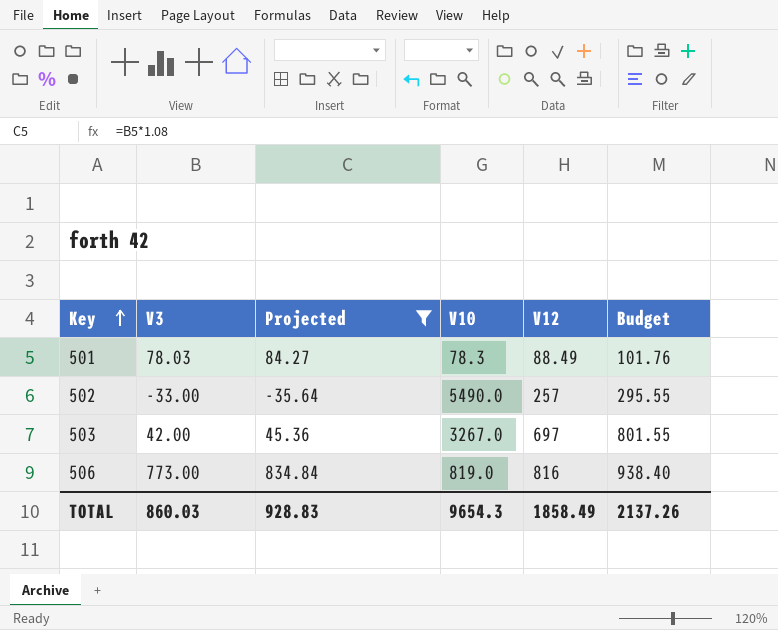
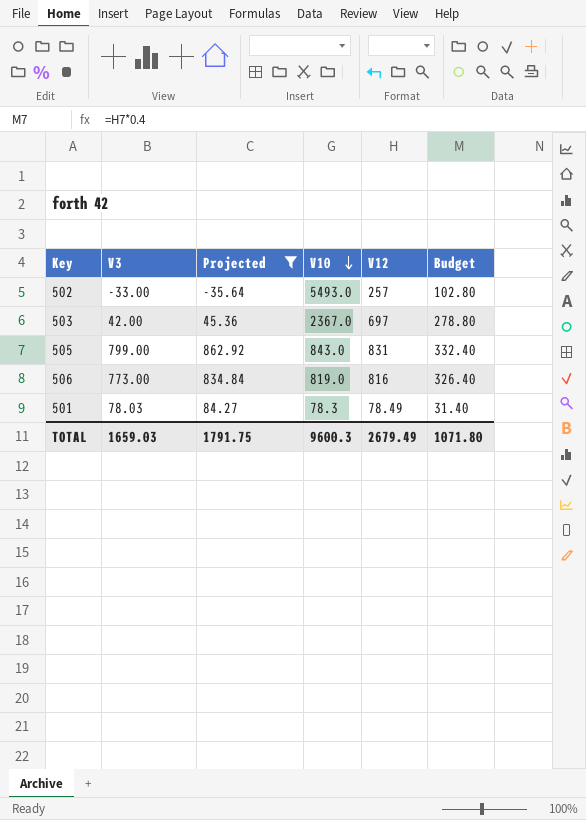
row order: Key ascending -> V10 descending
column Budget | formula: [V12] * 1.15 -> [V12] * 0.4
502 | V10: 5490.0 -> 5493.0
503 | V10: 3267.0 -> 2367.0
row 505: none -> 799.00 | 862.92 | 843.0 | 831 | 332.40
501 | V12: 88.49 -> 78.49
TOTAL | V3: 860.03 -> 1659.03
TOTAL | Projected: 928.83 -> 1791.75
TOTAL | V10: 9654.3 -> 9600.3
TOTAL | V12: 1858.49 -> 2679.49
TOTAL | Budget: 2137.26 -> 1071.80

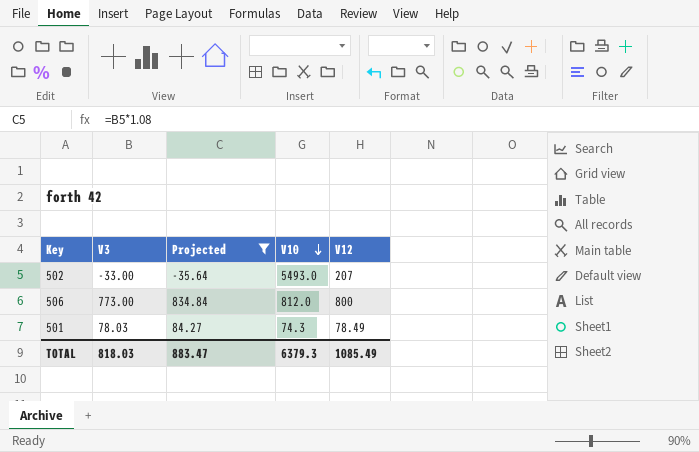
column Budget | formula: [V12] * 0.4 -> none
row 503: 42.00 | 45.36 | 2367.0 | 697 | 278.80 -> none
row 505: 799.00 | 862.92 | 843.0 | 831 | 332.40 -> none
502 | V12: 257 -> 207
506 | V10: 819.0 -> 812.0
506 | V12: 816 -> 800
501 | V10: 78.3 -> 74.3
TOTAL | V3: 1659.03 -> 818.03
TOTAL | Projected: 1791.75 -> 883.47
TOTAL | V10: 9600.3 -> 6379.3
TOTAL | V12: 2679.49 -> 1085.49

